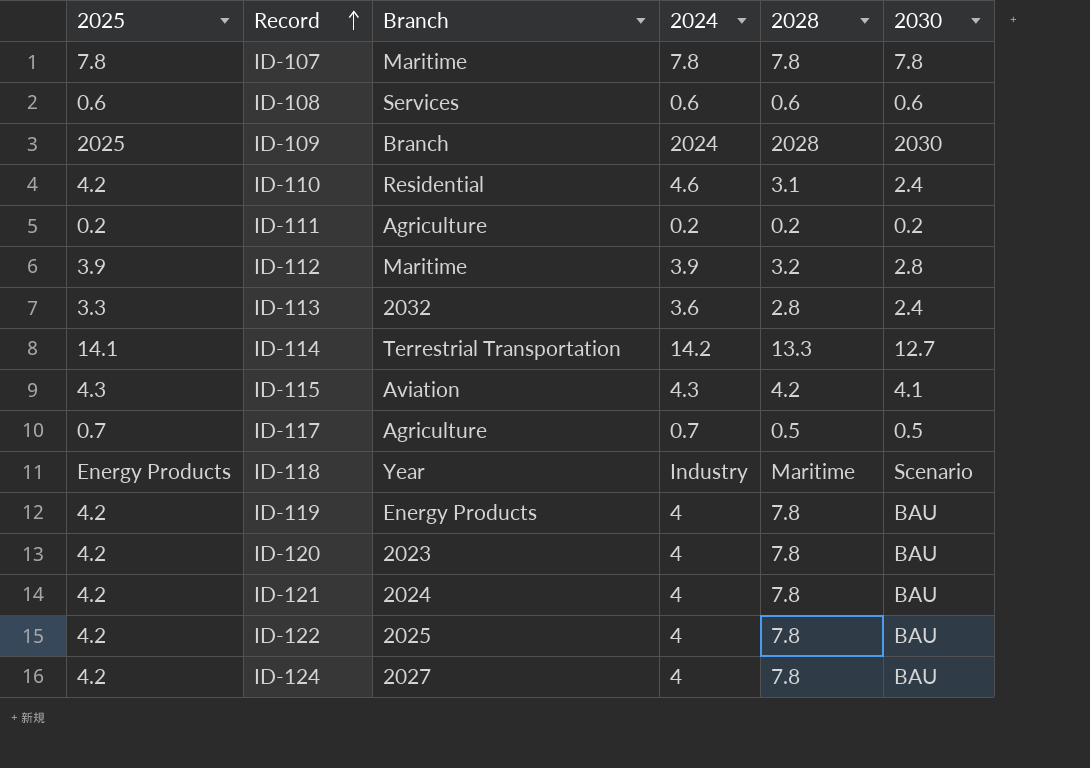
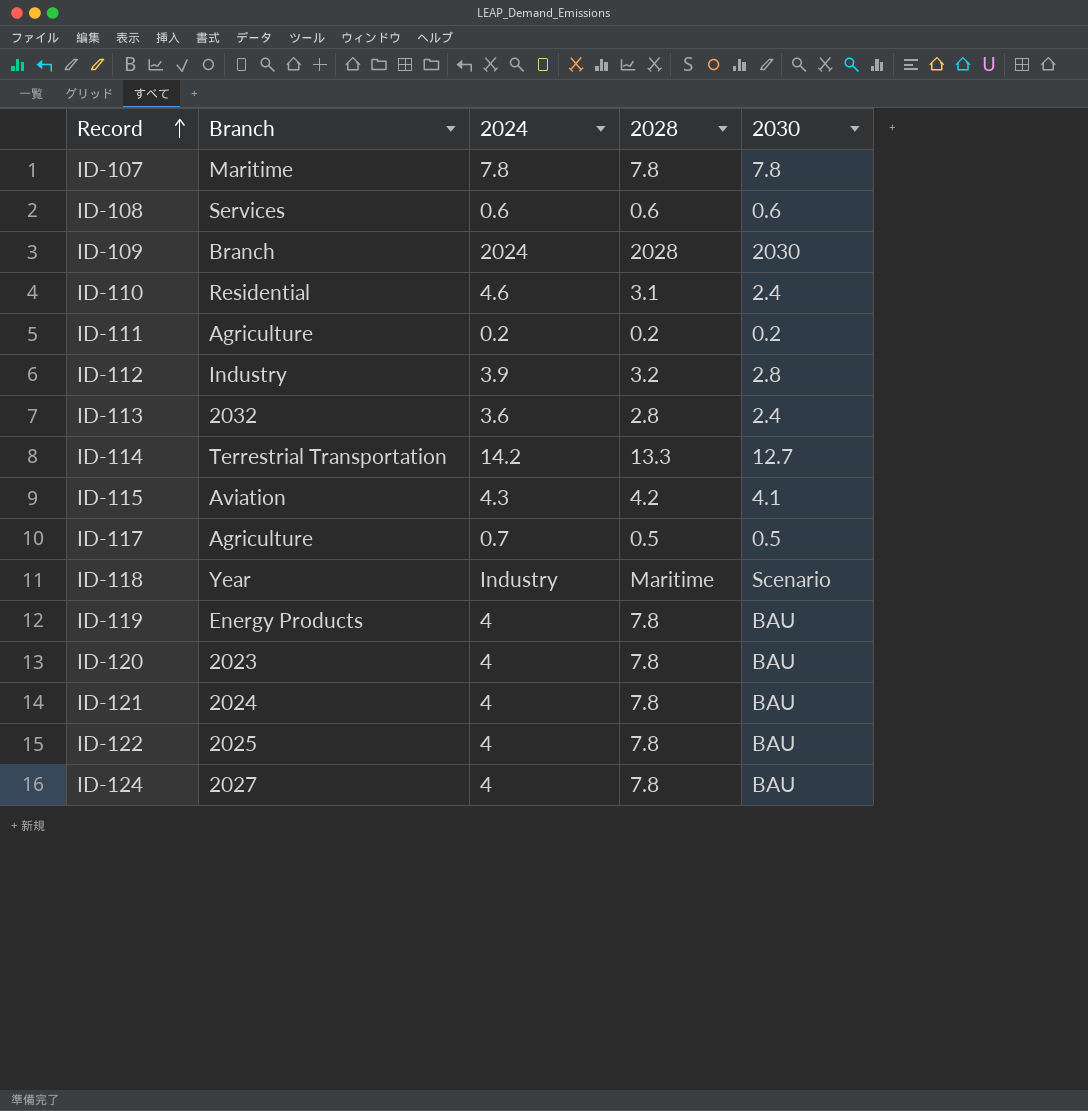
column 2025 | position: 1 -> none
ID-112 | Branch: Maritime -> Industry

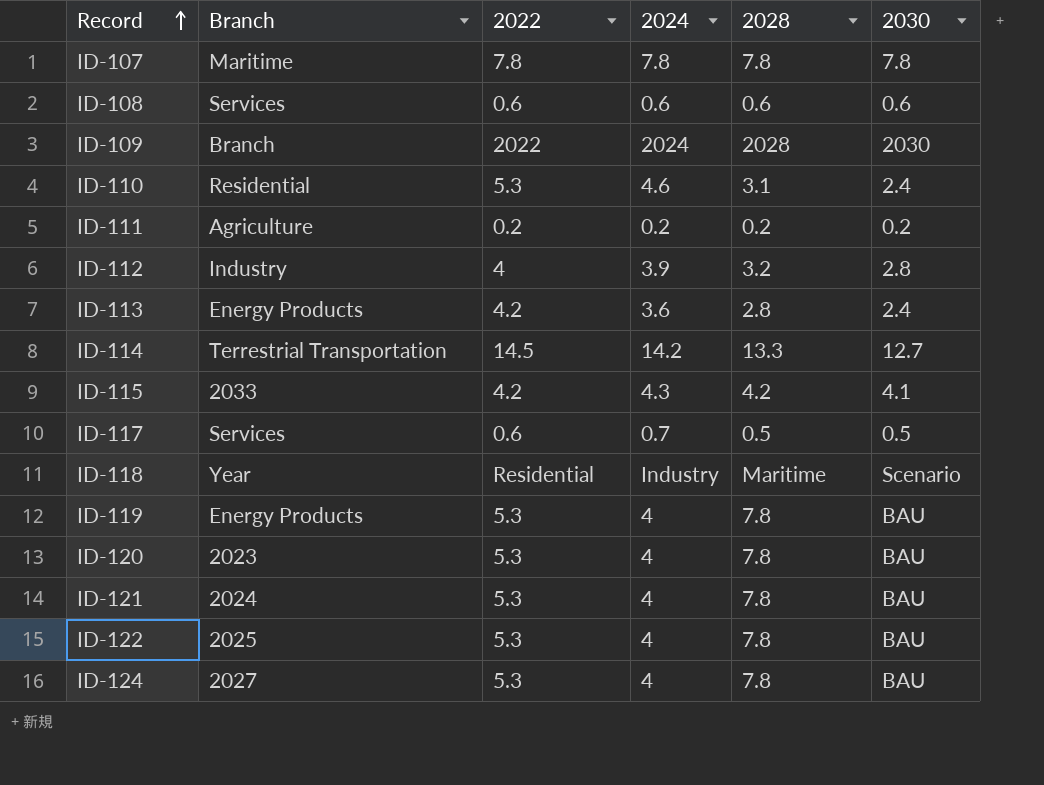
column 2022 | position: none -> 3
ID-113 | Branch: 2032 -> Energy Products
ID-115 | Branch: Aviation -> 2033
ID-117 | Branch: Agriculture -> Services

